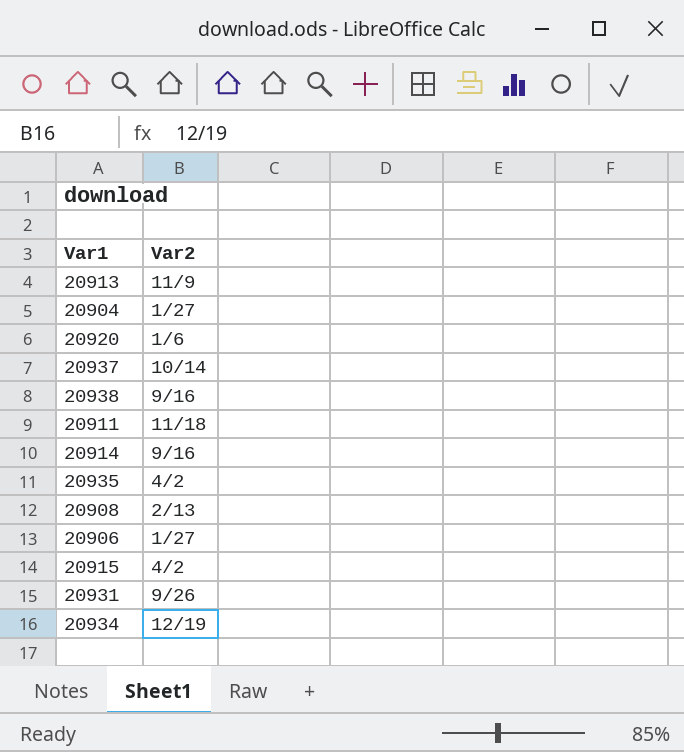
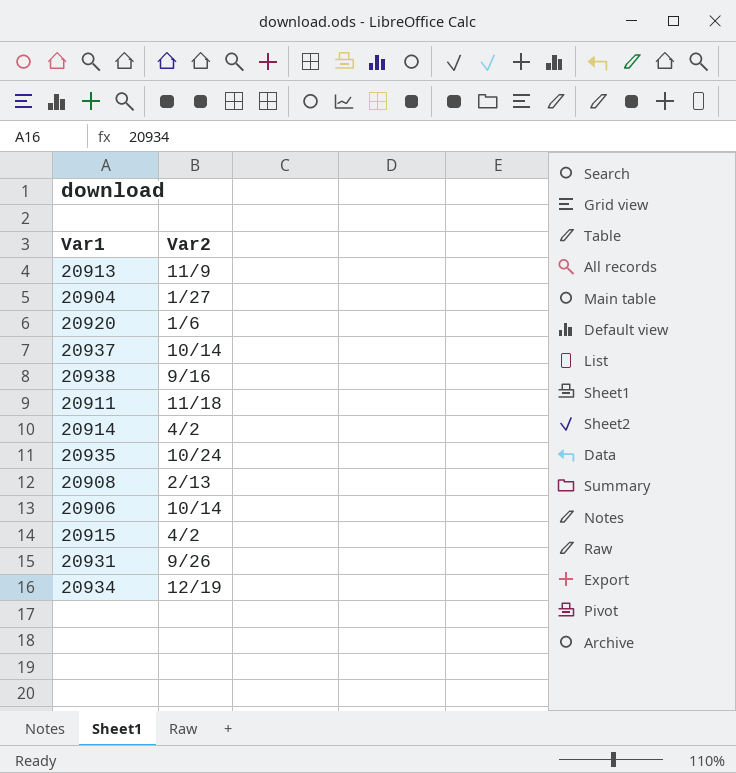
20914 | Var2: 9/16 -> 4/2
20935 | Var2: 4/2 -> 10/24
20906 | Var2: 1/27 -> 10/14

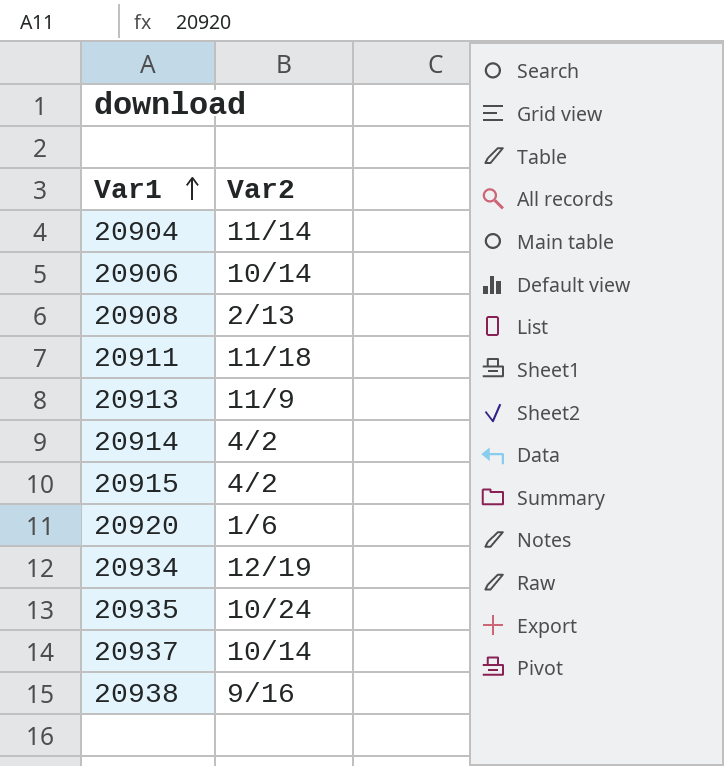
row order: none -> Var1 ascending
row 20931: 9/26 -> none
20904 | Var2: 1/27 -> 11/14

